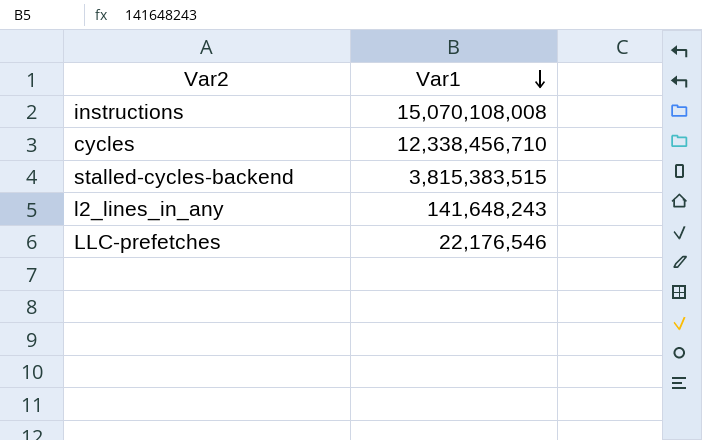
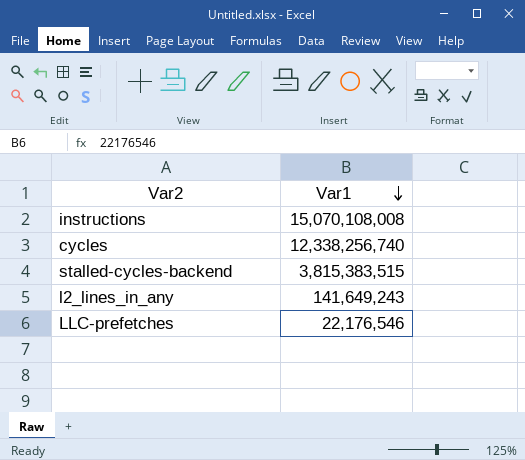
cycles | Var1: 12,338,456,710 -> 12,338,256,740
l2_lines_in_any | Var1: 141,648,243 -> 141,649,243

